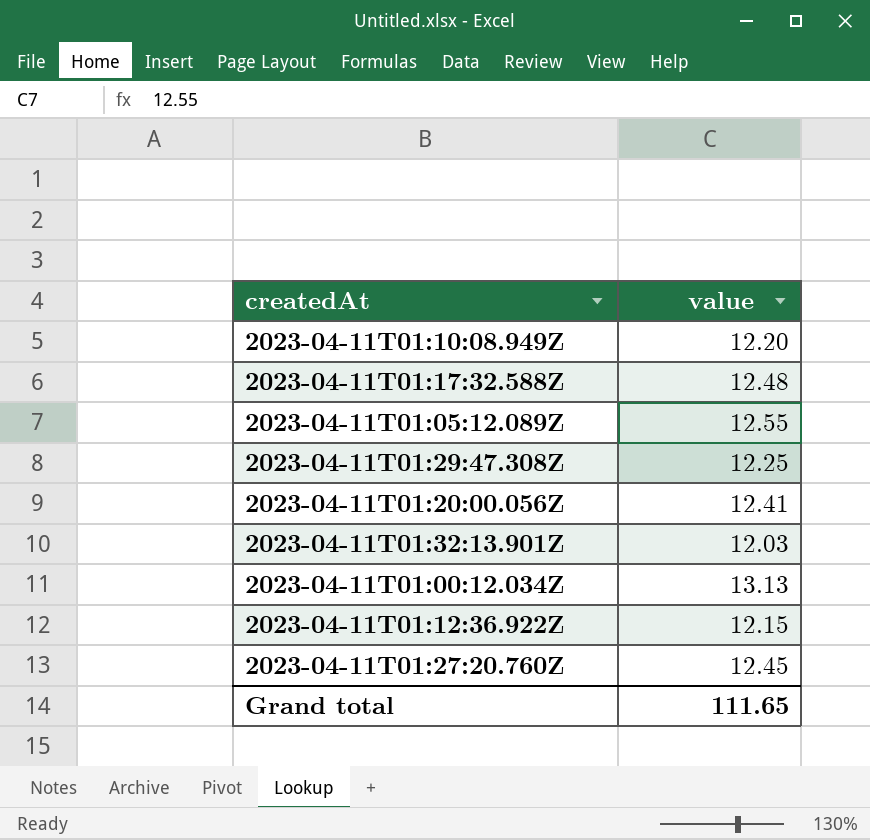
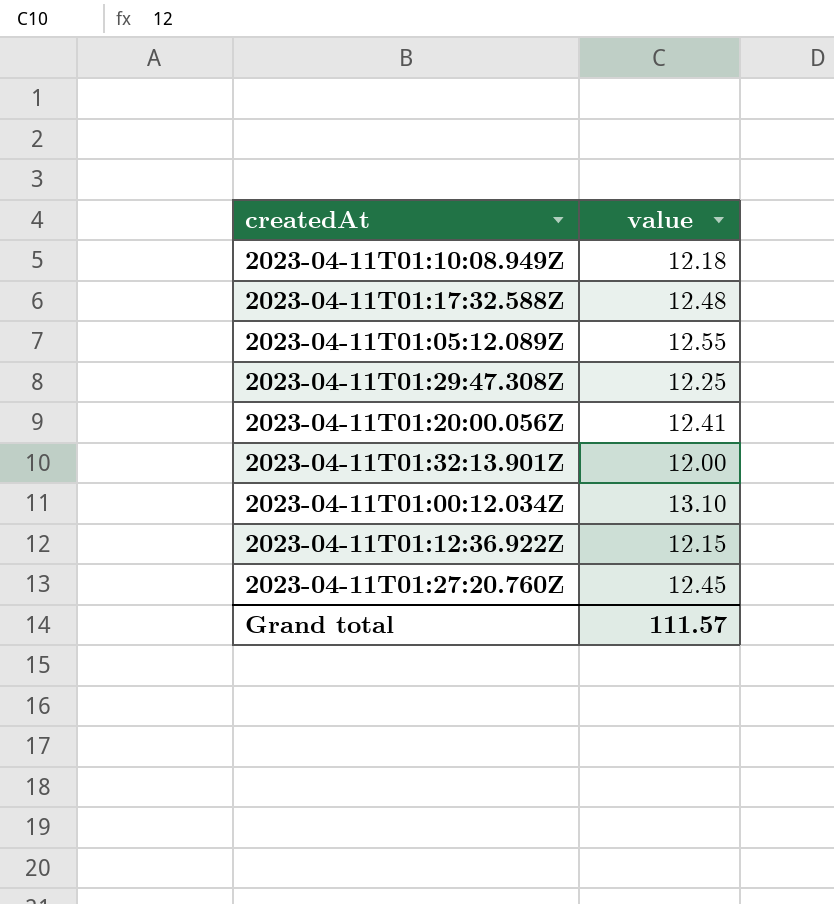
2023-04-11T01:10:08.949Z | value: 12.20 -> 12.18
2023-04-11T01:32:13.901Z | value: 12.03 -> 12.00
2023-04-11T01:00:12.034Z | value: 13.13 -> 13.10
Grand total | value: 111.65 -> 111.57

